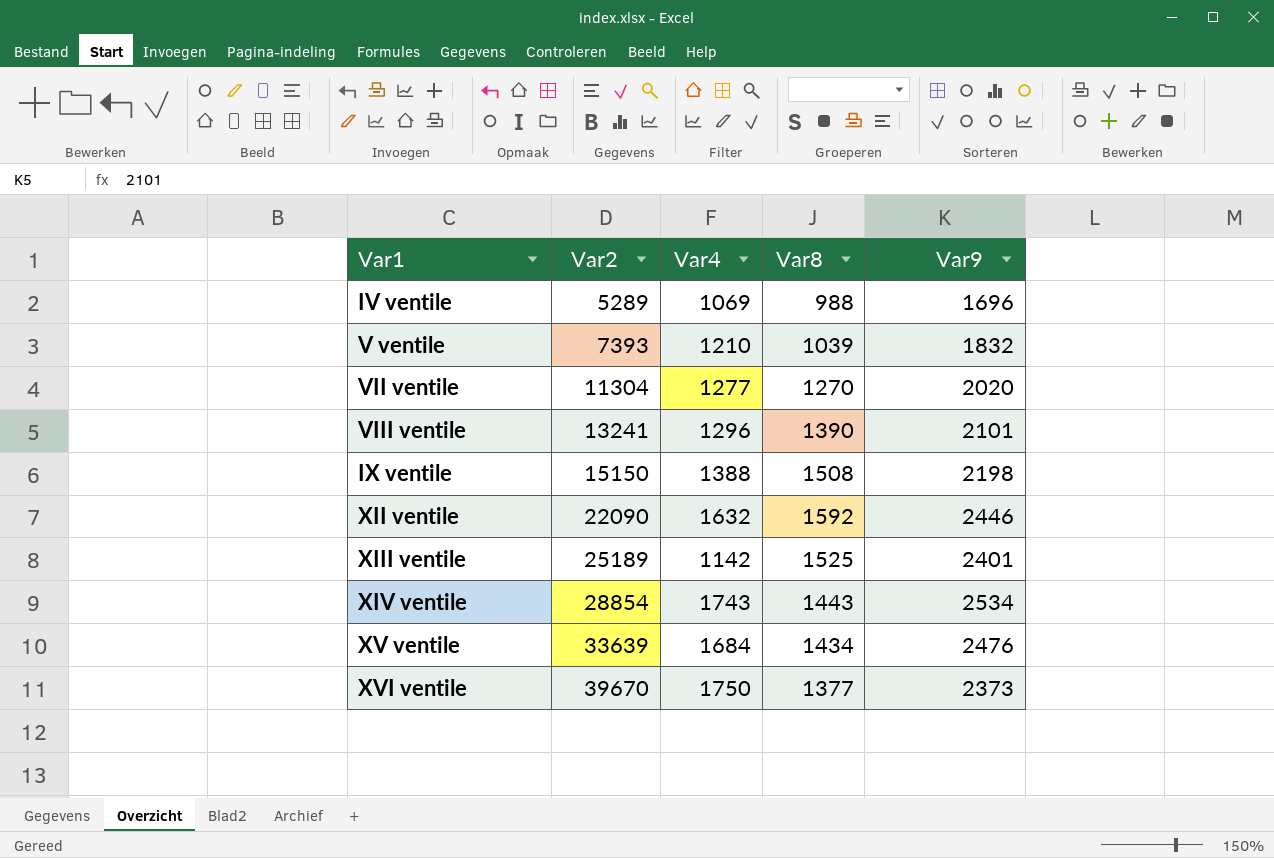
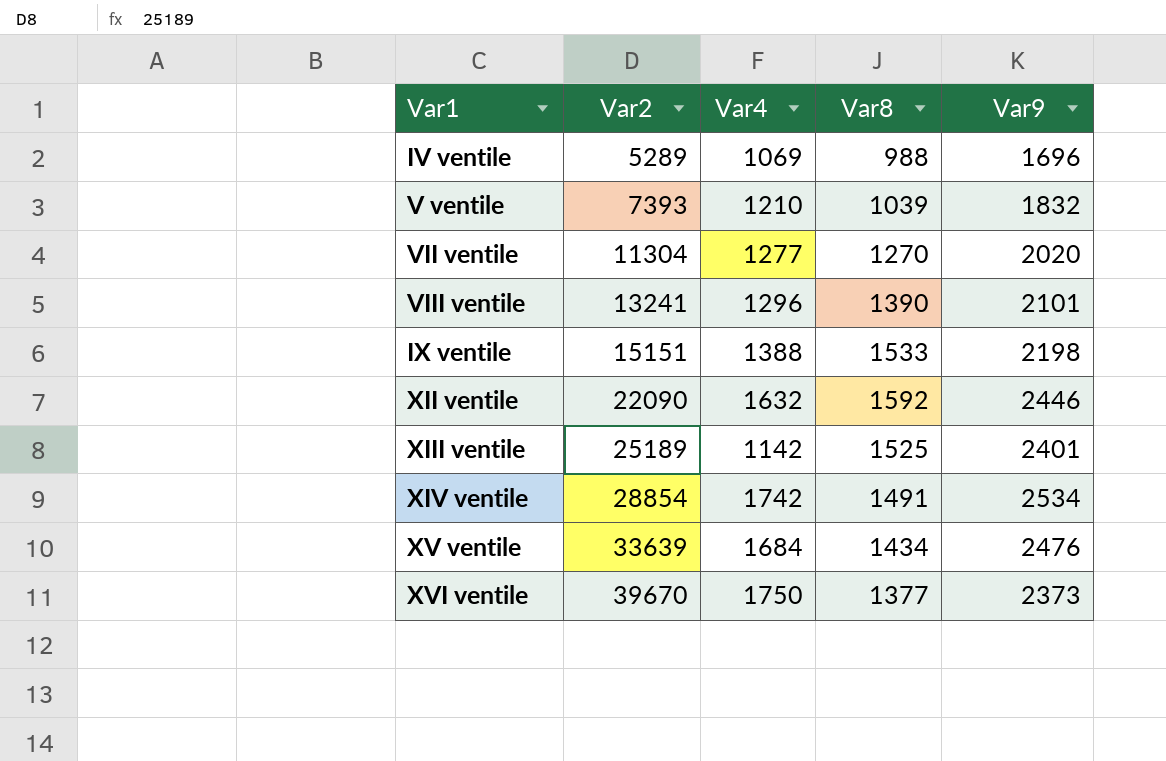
IX ventile | Var2: 15150 -> 15151
IX ventile | Var8: 1508 -> 1533
XIV ventile | Var4: 1743 -> 1742
XIV ventile | Var8: 1443 -> 1491

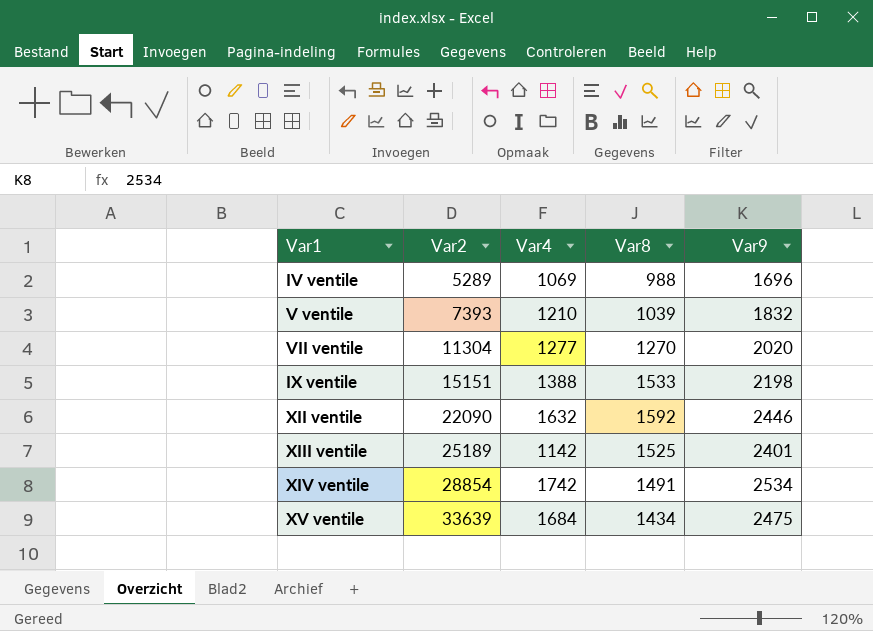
row VIII ventile: 13241 | 1296 | 1390 | 2101 -> none
row XVI ventile: 39670 | 1750 | 1377 | 2373 -> none
XV ventile | Var9: 2476 -> 2475

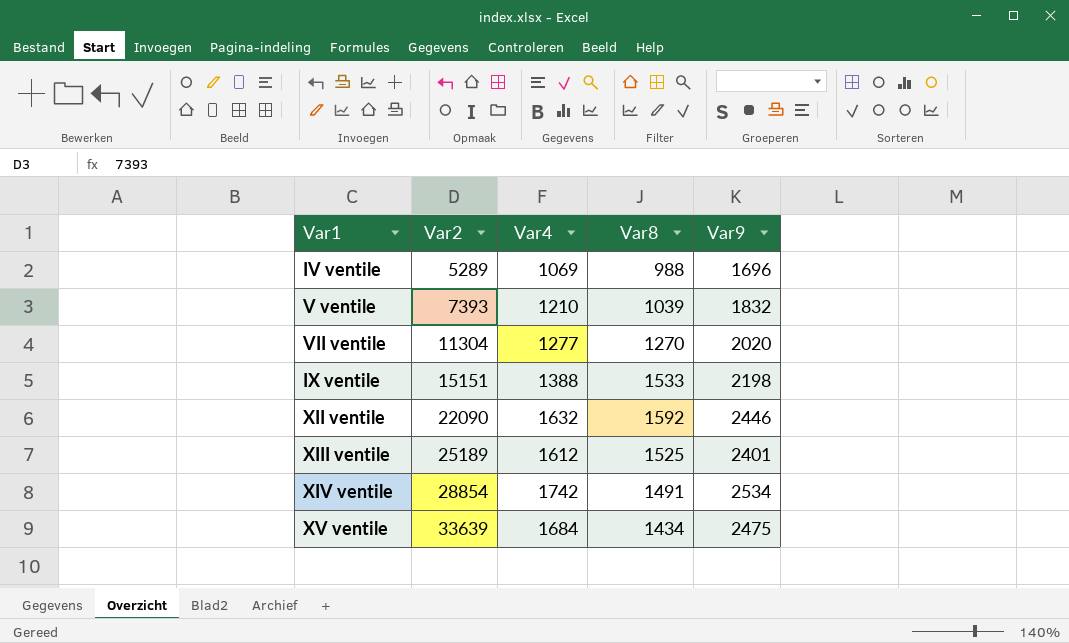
XIII ventile | Var4: 1142 -> 1612

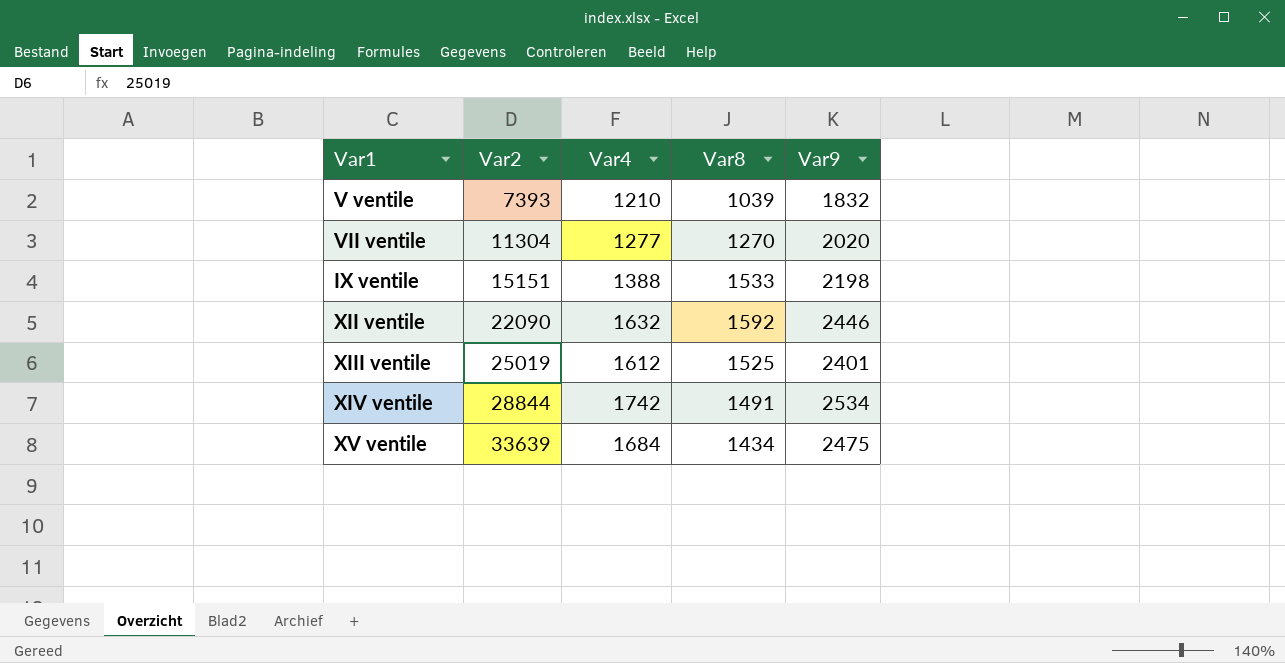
row IV ventile: 5289 | 1069 | 988 | 1696 -> none
XIII ventile | Var2: 25189 -> 25019
XIV ventile | Var2: 28854 -> 28844

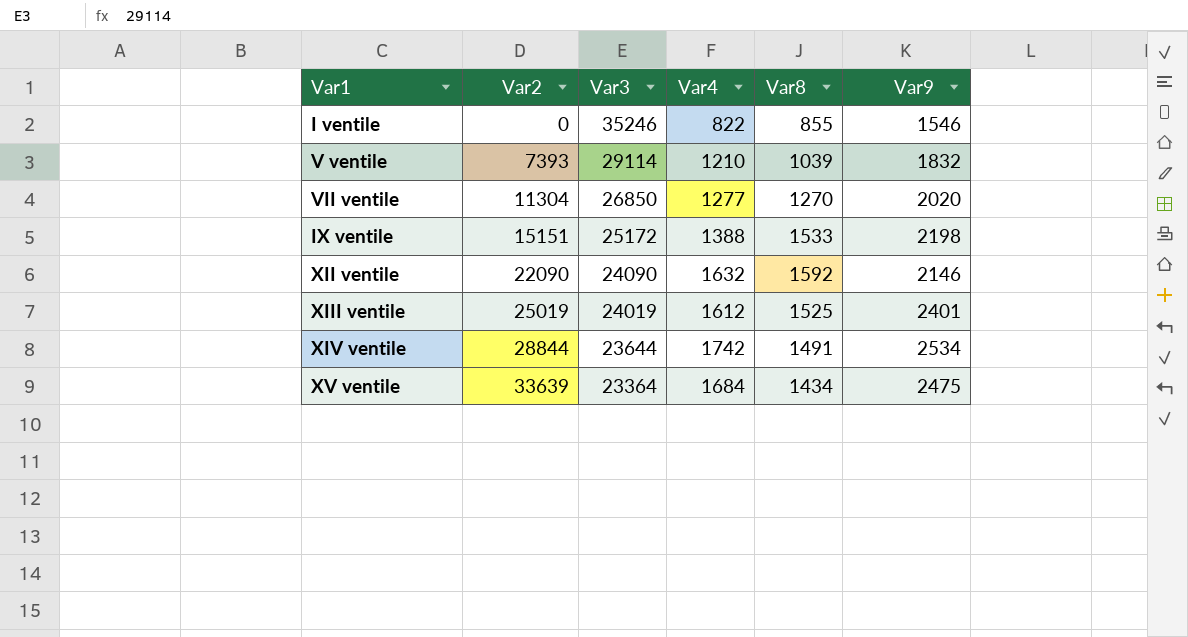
column Var3 | position: none -> 3
row I ventile: none -> 0 | 35246 | 822 | 855 | 1546
XII ventile | Var9: 2446 -> 2146

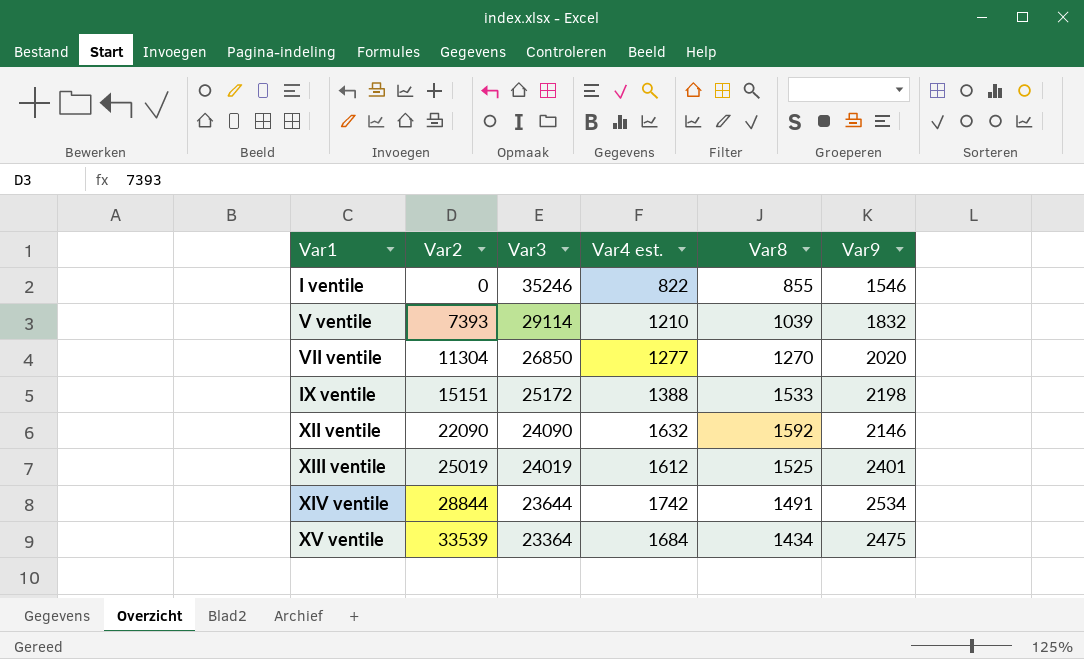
column name: Var4 -> Var4 est.
XV ventile | Var2: 33639 -> 33539

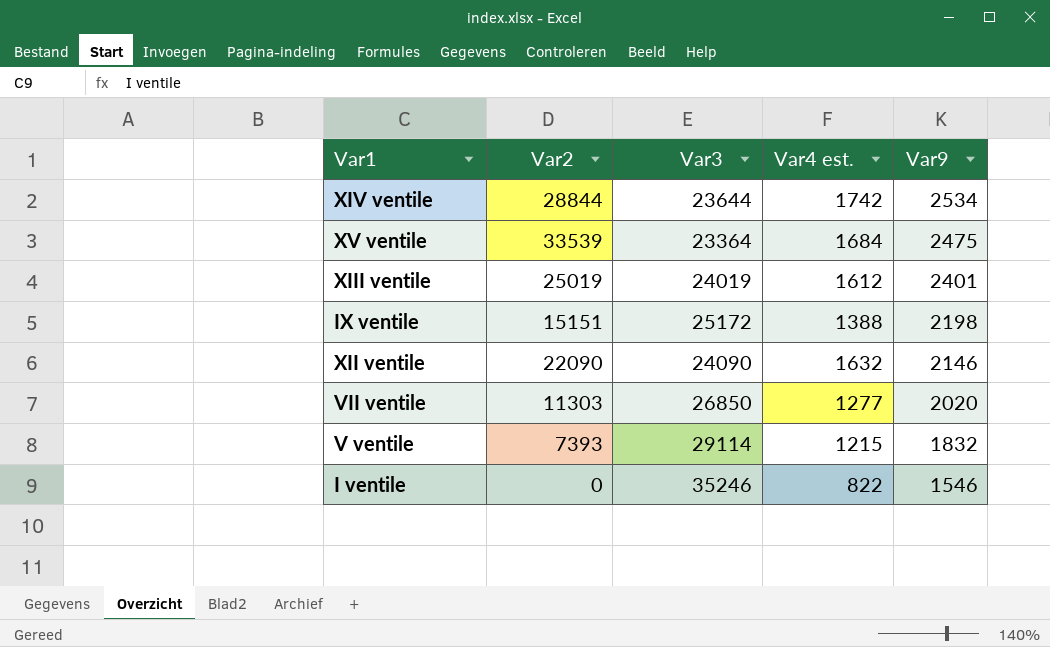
row order: Var2 ascending -> Var9 descending
column Var8 | position: 5 -> none
VII ventile | Var2: 11304 -> 11303
V ventile | Var4 est.: 1210 -> 1215

